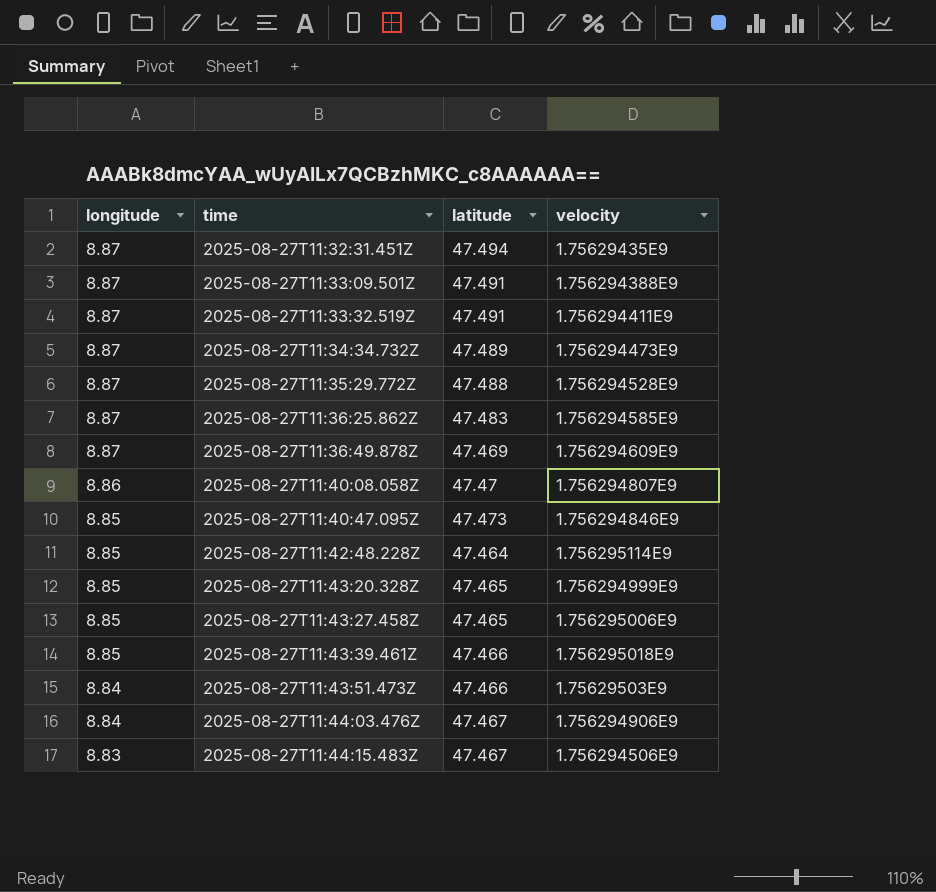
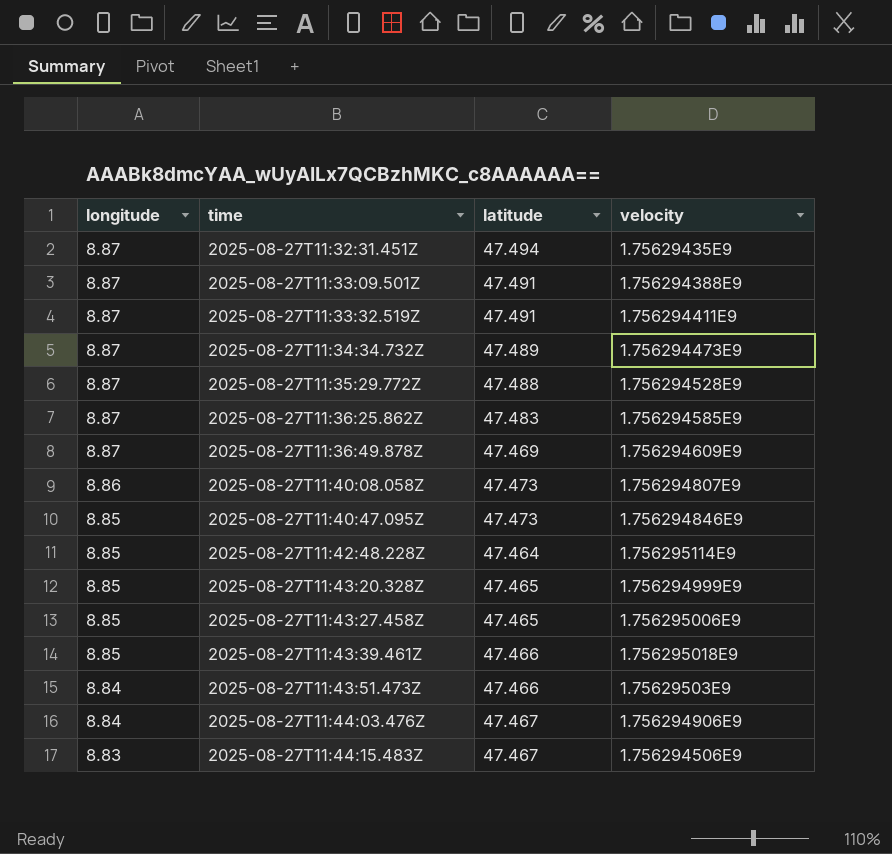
2025-08-27T11:40:08.058Z | latitude: 47.47 -> 47.473

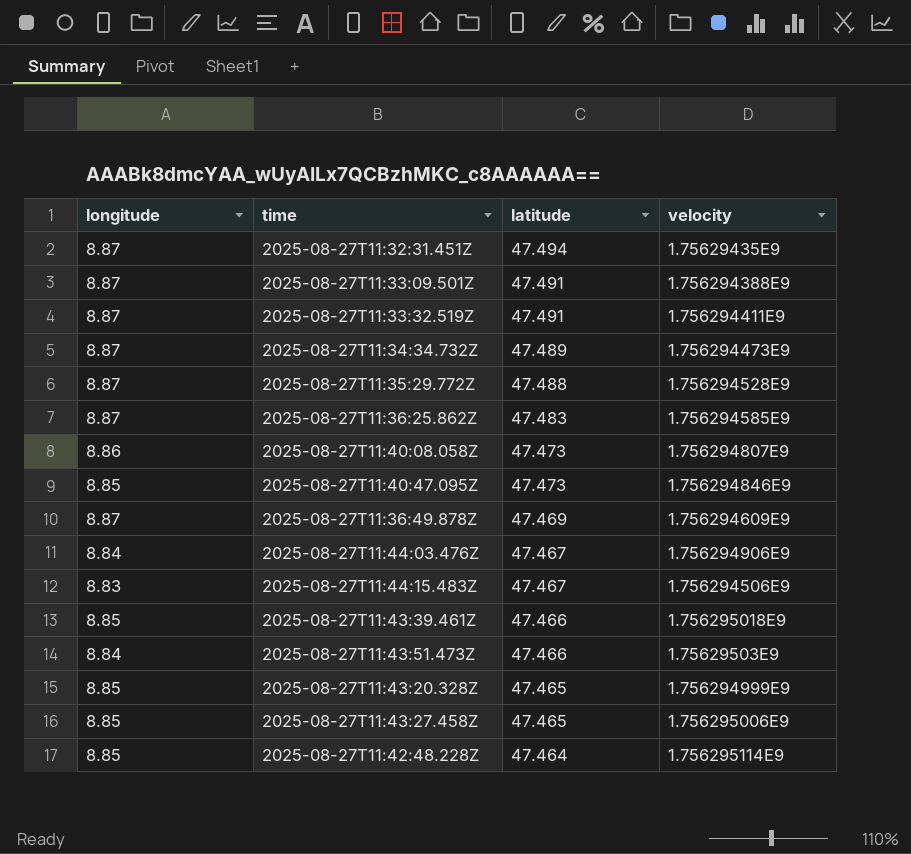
row order: longitude descending -> latitude descending

